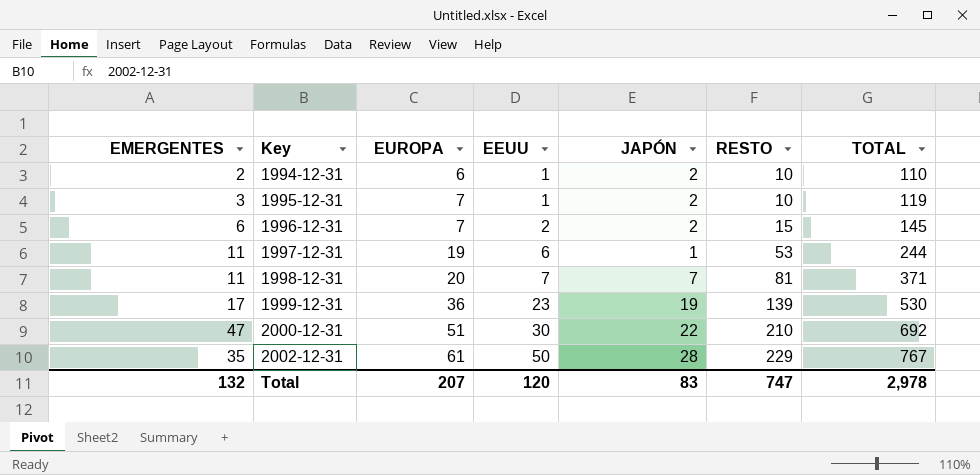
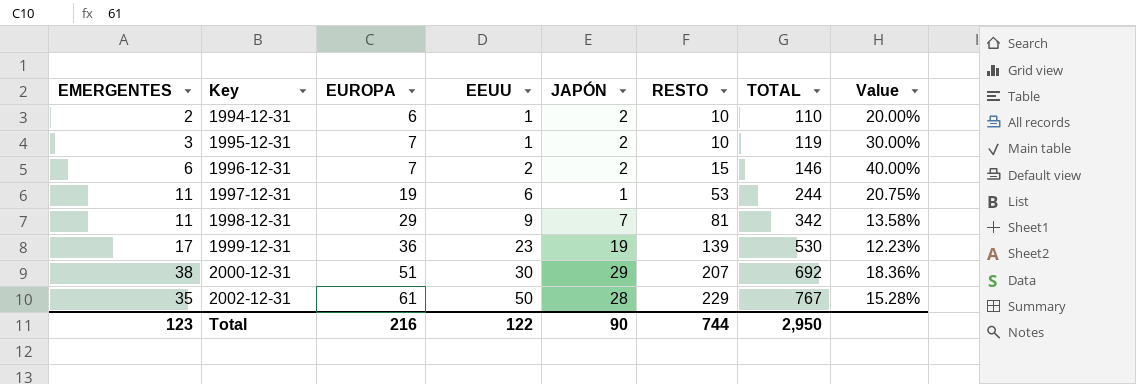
column Value | formula: none -> [EMERGENTES] / [RESTO]
1996-12-31 | TOTAL: 145 -> 146
1998-12-31 | EUROPA: 20 -> 29
1998-12-31 | EEUU: 7 -> 9
1998-12-31 | TOTAL: 371 -> 342
2000-12-31 | EMERGENTES: 47 -> 38
2000-12-31 | JAPÓN: 22 -> 29
2000-12-31 | RESTO: 210 -> 207
Total | EMERGENTES: 132 -> 123
Total | EUROPA: 207 -> 216
Total | EEUU: 120 -> 122
Total | JAPÓN: 83 -> 90
Total | RESTO: 747 -> 744
Total | TOTAL: 2,978 -> 2,950

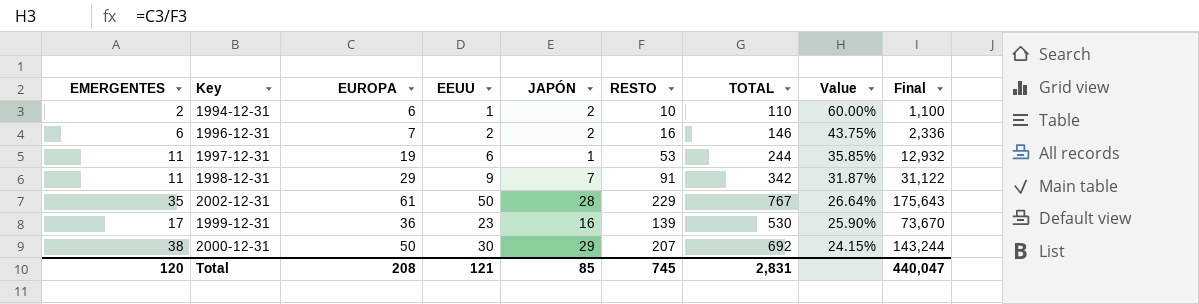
row order: Key ascending -> Value descending
column Value | formula: [EMERGENTES] / [RESTO] -> [EUROPA] / [RESTO]
column Final | formula: none -> [RESTO] * [TOTAL]
row 1995-12-31: 3 | 7 | 1 | 2 | 10 | 119 | 30.00% -> none
1996-12-31 | RESTO: 15 -> 16
1998-12-31 | RESTO: 81 -> 91
1999-12-31 | JAPÓN: 19 -> 16
2000-12-31 | EUROPA: 51 -> 50
Total | EMERGENTES: 123 -> 120
Total | EUROPA: 216 -> 208
Total | EEUU: 122 -> 121
Total | JAPÓN: 90 -> 85
Total | RESTO: 744 -> 745
Total | TOTAL: 2,950 -> 2,831

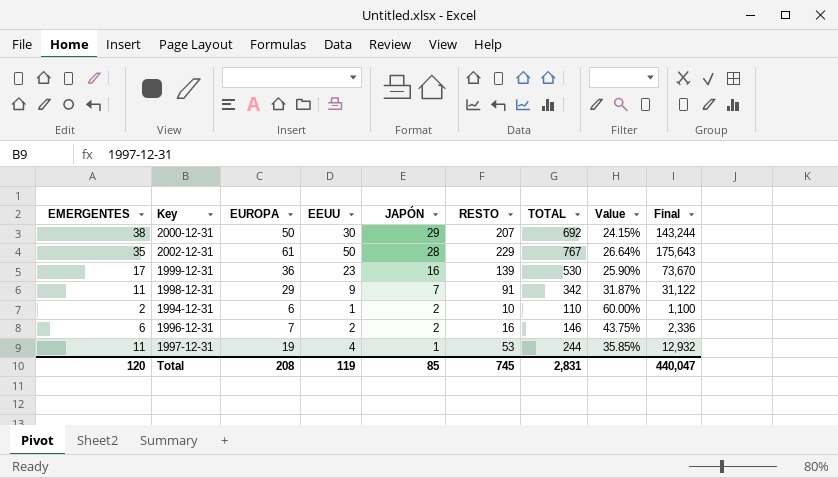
row order: Value descending -> JAPÓN descending
1997-12-31 | EEUU: 6 -> 4
Total | EEUU: 121 -> 119

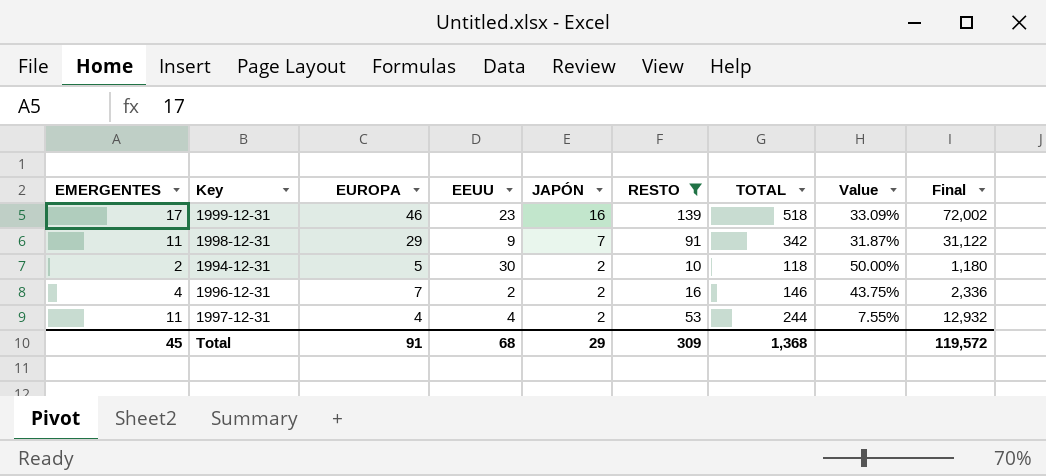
filter: none -> RESTO <= 139
1999-12-31 | EUROPA: 36 -> 46
1999-12-31 | TOTAL: 530 -> 518
1999-12-31 | Value: 25.90% -> 33.09%
1999-12-31 | Final: 73,670 -> 72,002
1994-12-31 | EUROPA: 6 -> 5
1994-12-31 | EEUU: 1 -> 30
1994-12-31 | TOTAL: 110 -> 118
1994-12-31 | Value: 60.00% -> 50.00%
1994-12-31 | Final: 1,100 -> 1,180
1996-12-31 | EMERGENTES: 6 -> 4
1997-12-31 | EUROPA: 19 -> 4
1997-12-31 | JAPÓN: 1 -> 2
1997-12-31 | Value: 35.85% -> 7.55%
Total | EMERGENTES: 120 -> 45
Total | EUROPA: 208 -> 91
Total | EEUU: 119 -> 68
Total | JAPÓN: 85 -> 29
Total | RESTO: 745 -> 309
Total | TOTAL: 2,831 -> 1,368
Total | Final: 440,047 -> 119,572

